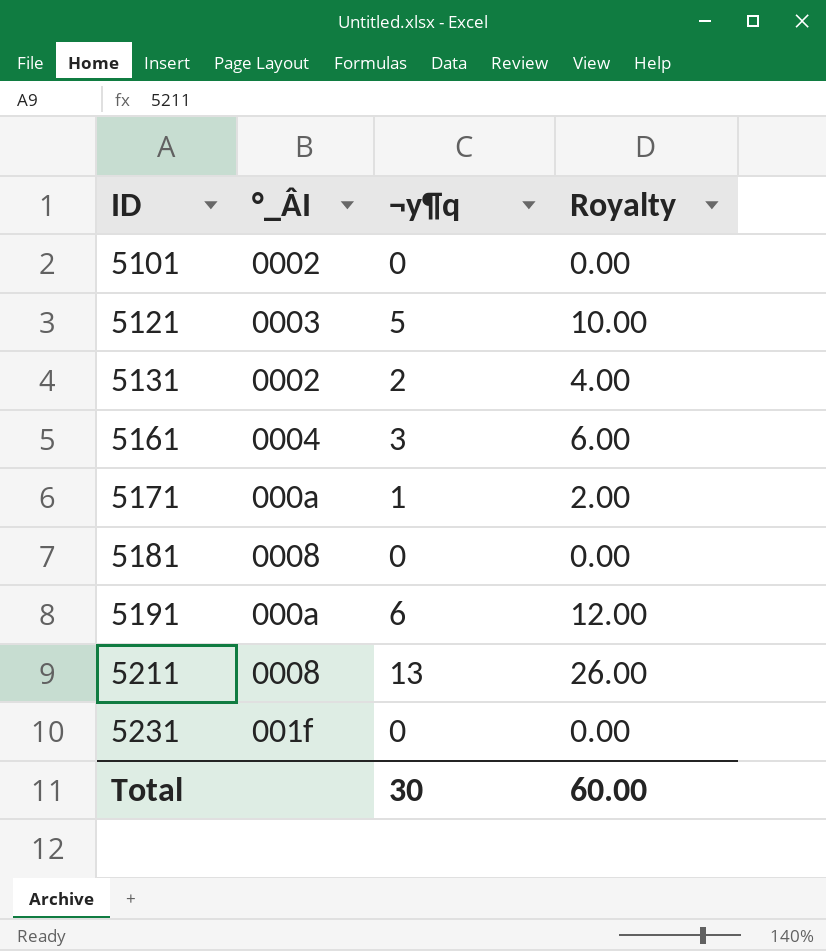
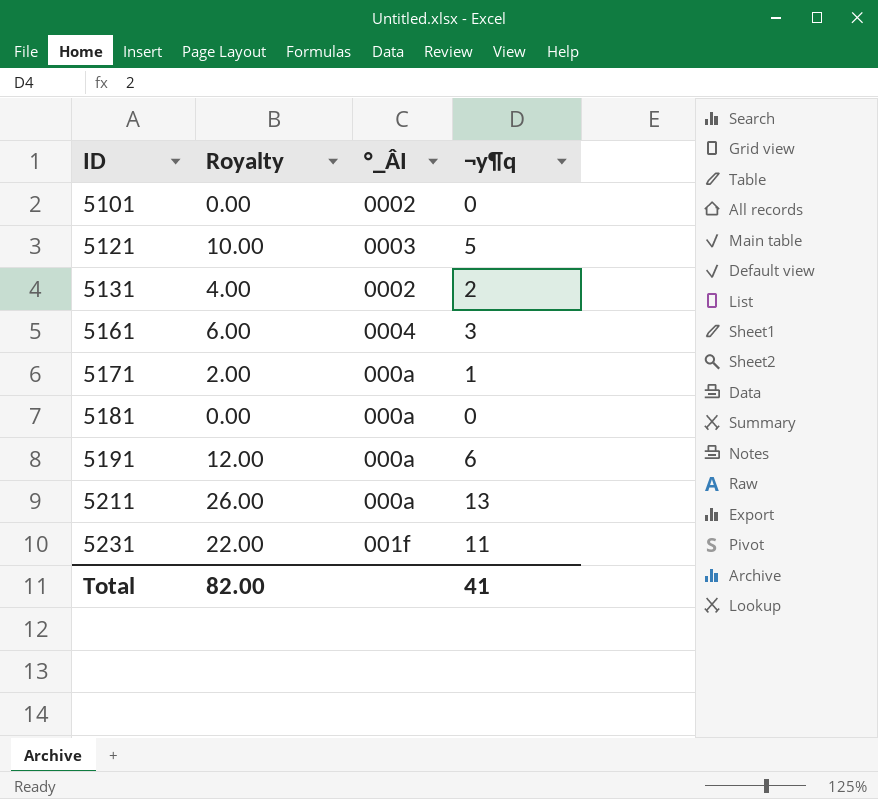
column Royalty | position: 4 -> 2
5181 | °_ÂI: 0008 -> 000a
5211 | °_ÂI: 0008 -> 000a
5231 | Royalty: 0.00 -> 22.00
5231 | ¬y¶q: 0 -> 11
Total | Royalty: 60.00 -> 82.00
Total | ¬y¶q: 30 -> 41

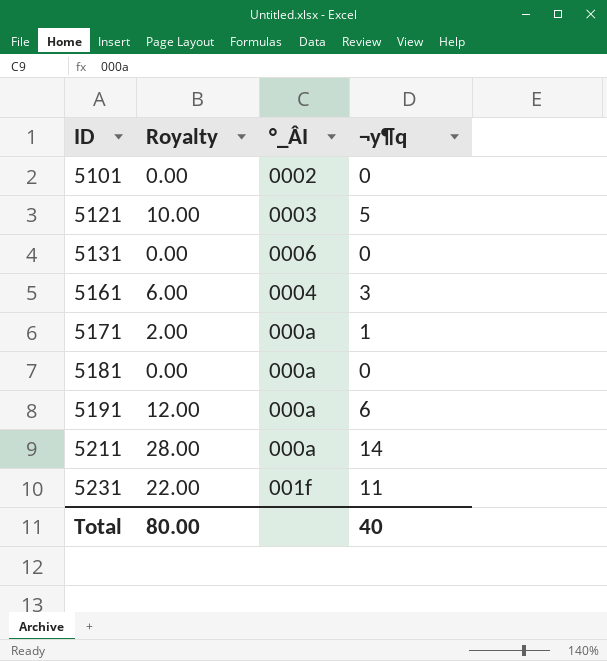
5131 | Royalty: 4.00 -> 0.00
5131 | °_ÂI: 0002 -> 0006
5131 | ¬y¶q: 2 -> 0
5211 | Royalty: 26.00 -> 28.00
5211 | ¬y¶q: 13 -> 14
Total | Royalty: 82.00 -> 80.00
Total | ¬y¶q: 41 -> 40

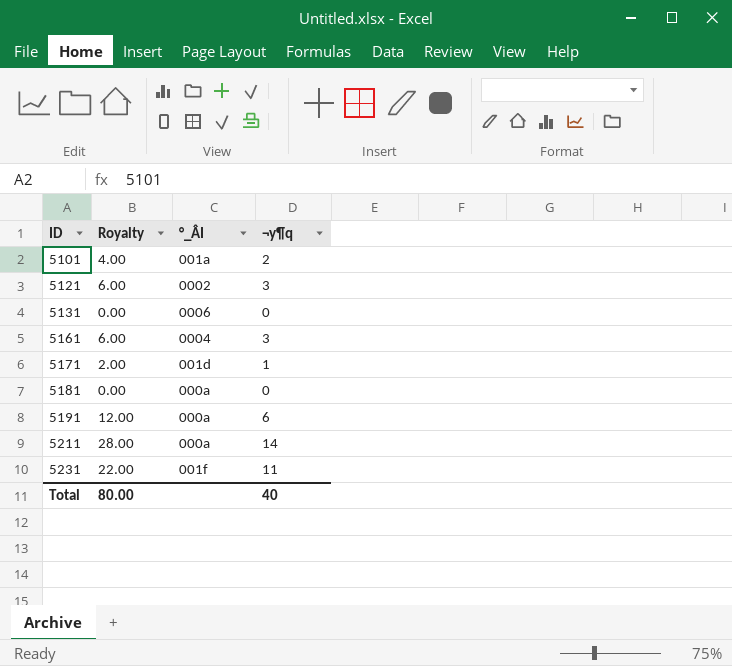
5101 | Royalty: 0.00 -> 4.00
5101 | °_ÂI: 0002 -> 001a
5101 | ¬y¶q: 0 -> 2
5121 | Royalty: 10.00 -> 6.00
5121 | °_ÂI: 0003 -> 0002
5121 | ¬y¶q: 5 -> 3
5171 | °_ÂI: 000a -> 001d

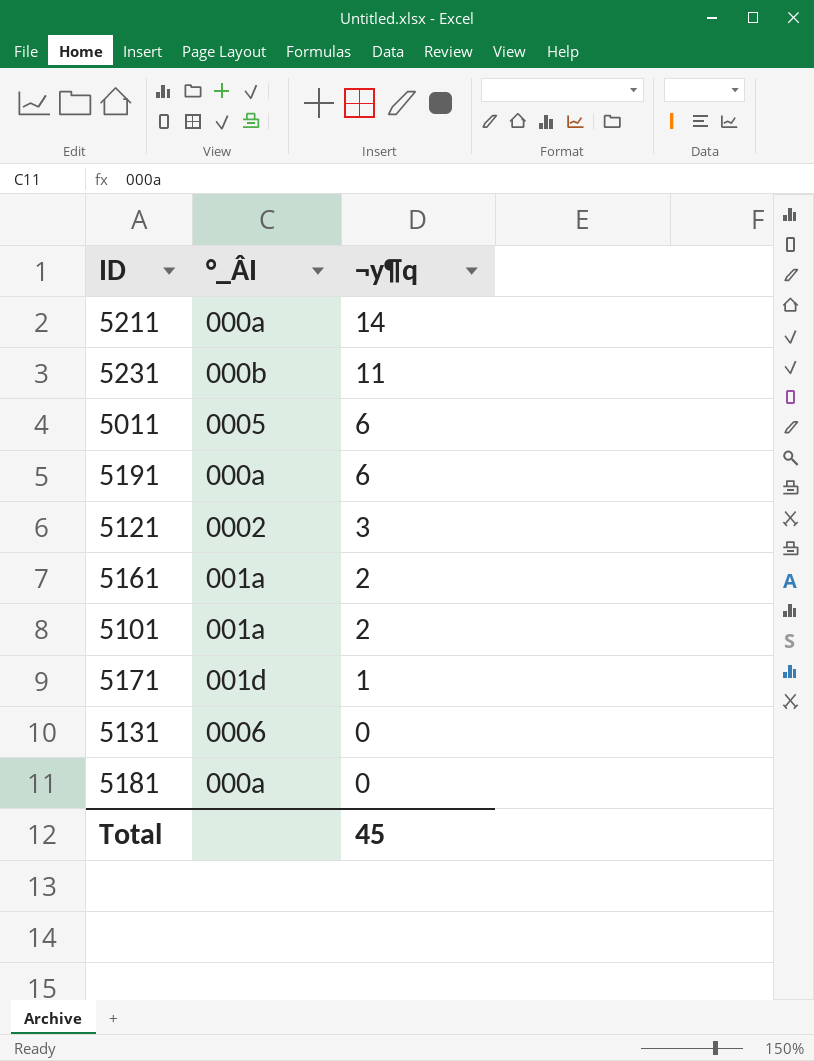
row order: ID ascending -> ¬y¶q descending
column Royalty | formula: [¬y¶q] * 2 -> none
5231 | °_ÂI: 001f -> 000b
row 5011: none -> 0005 | 6
5161 | °_ÂI: 0004 -> 001a
5161 | ¬y¶q: 3 -> 2
Total | ¬y¶q: 40 -> 45

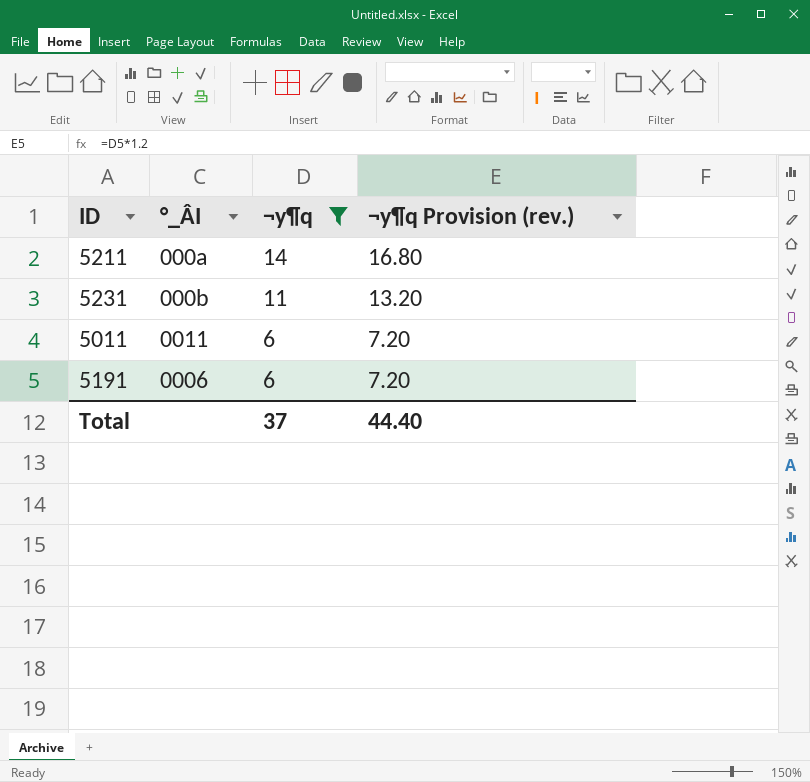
filter: none -> ¬y¶q >= 6
column ¬y¶q Provision (rev.) | formula: none -> [¬y¶q] * 1.2
5011 | °_ÂI: 0005 -> 0011
5191 | °_ÂI: 000a -> 0006
Total | ¬y¶q: 45 -> 37

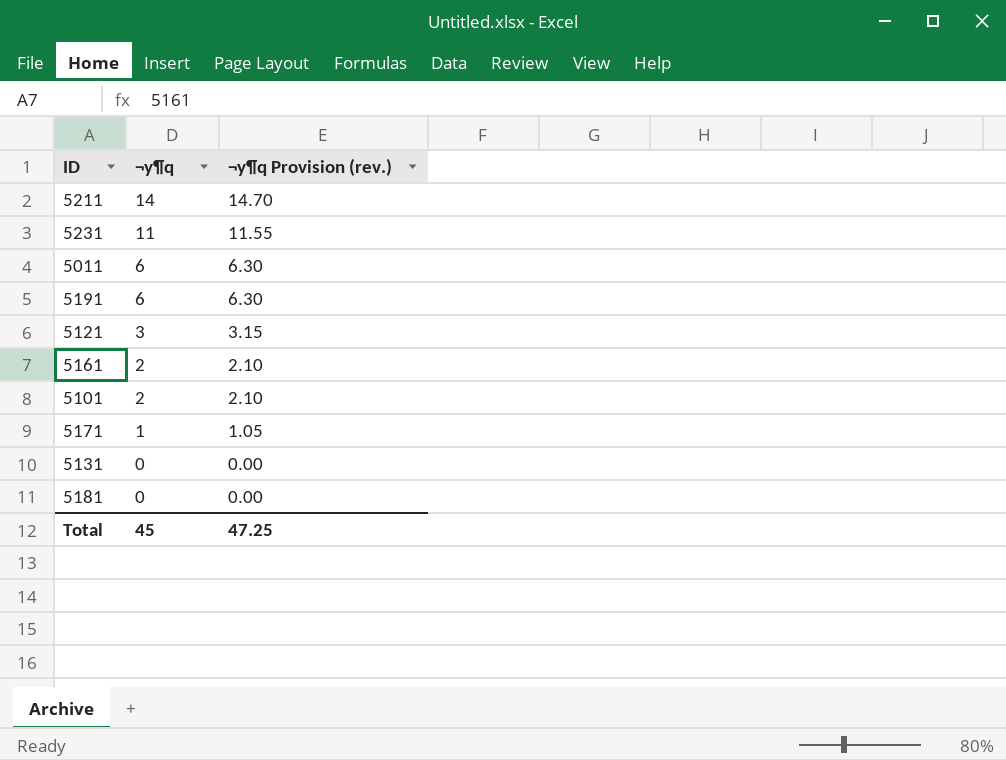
filter: ¬y¶q >= 6 -> none
column °_ÂI | position: 2 -> none
column ¬y¶q Provision (rev.) | formula: [¬y¶q] * 1.2 -> [¬y¶q] * 1.05
Total | ¬y¶q: 37 -> 45
Total | ¬y¶q Provision (rev.): 44.40 -> 47.25

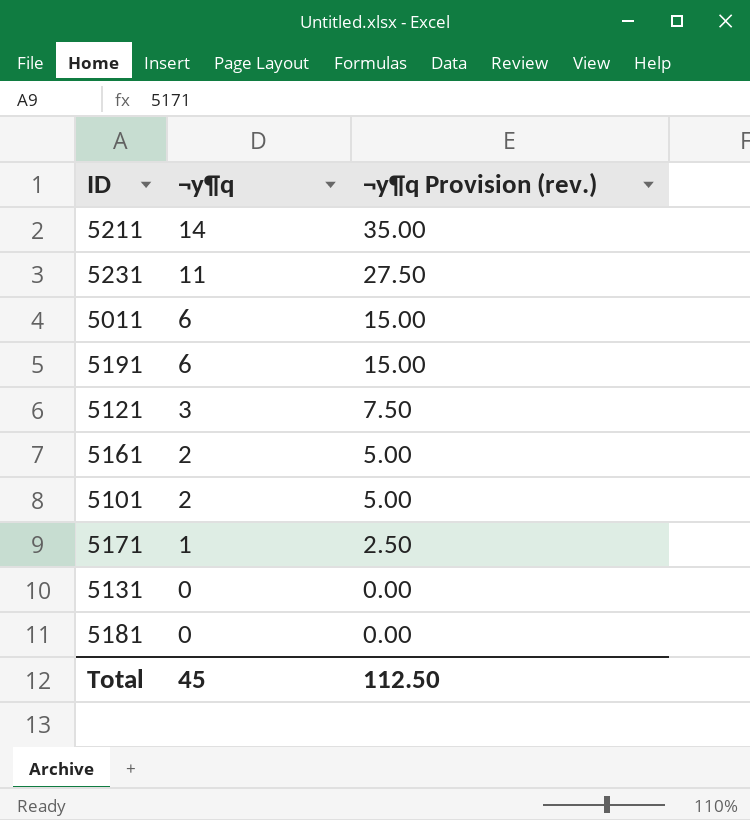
column ¬y¶q Provision (rev.) | formula: [¬y¶q] * 1.05 -> [¬y¶q] * 2.5
Total | ¬y¶q Provision (rev.): 47.25 -> 112.50

